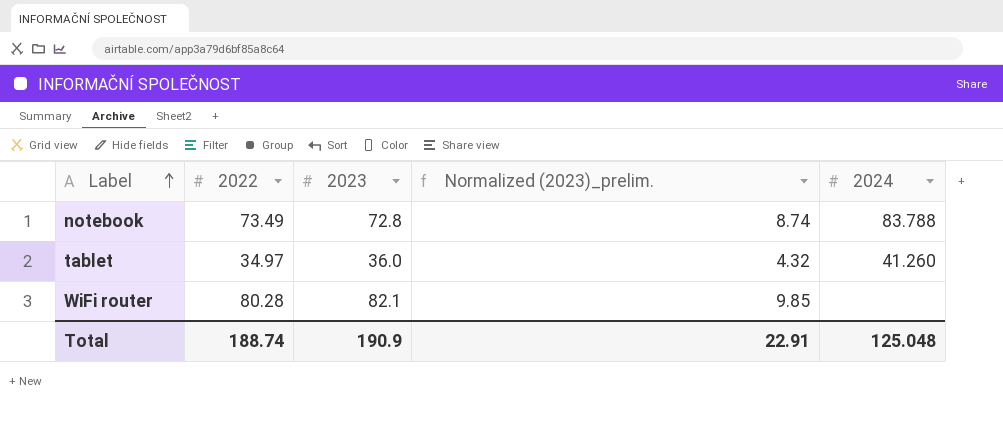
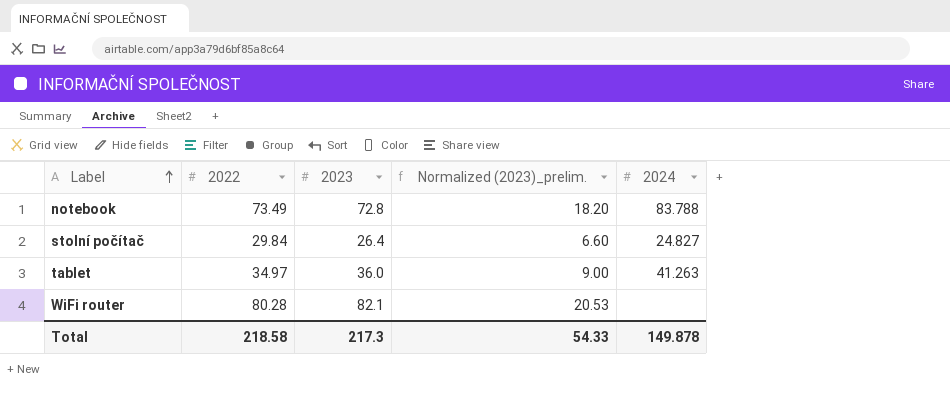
column Normalized (2023)_prelim. | formula: [2023] * 0.12 -> [2023] * 0.25
row stolní počítač: none -> 29.84 | 26.4 | 6.60 | 24.827
tablet | 2024: 41.260 -> 41.263
Total | 2022: 188.74 -> 218.58
Total | 2023: 190.9 -> 217.3
Total | Normalized (2023)_prelim.: 22.91 -> 54.33
Total | 2024: 125.048 -> 149.878

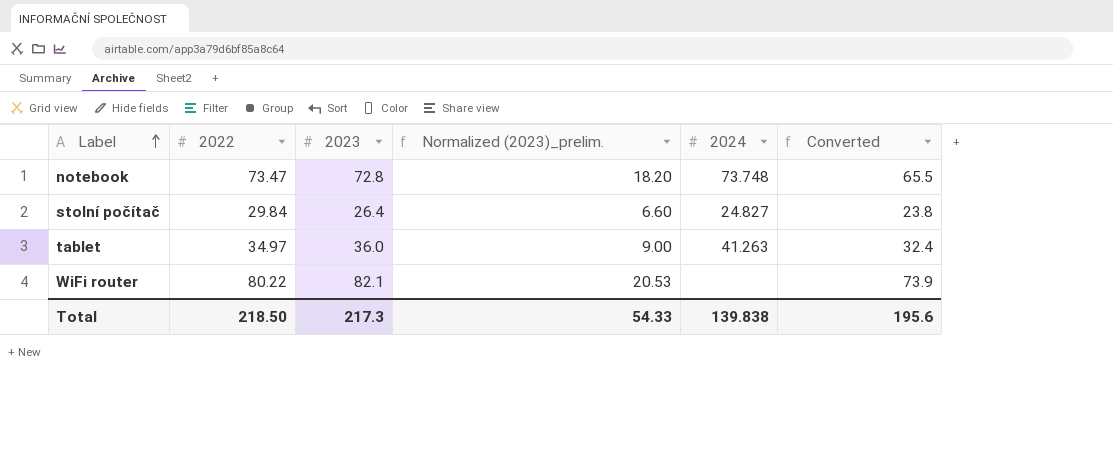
column Converted | formula: none -> [2023] * 0.9
notebook | 2022: 73.49 -> 73.47
notebook | 2024: 83.788 -> 73.748
WiFi router | 2022: 80.28 -> 80.22
Total | 2022: 218.58 -> 218.50
Total | 2024: 149.878 -> 139.838

